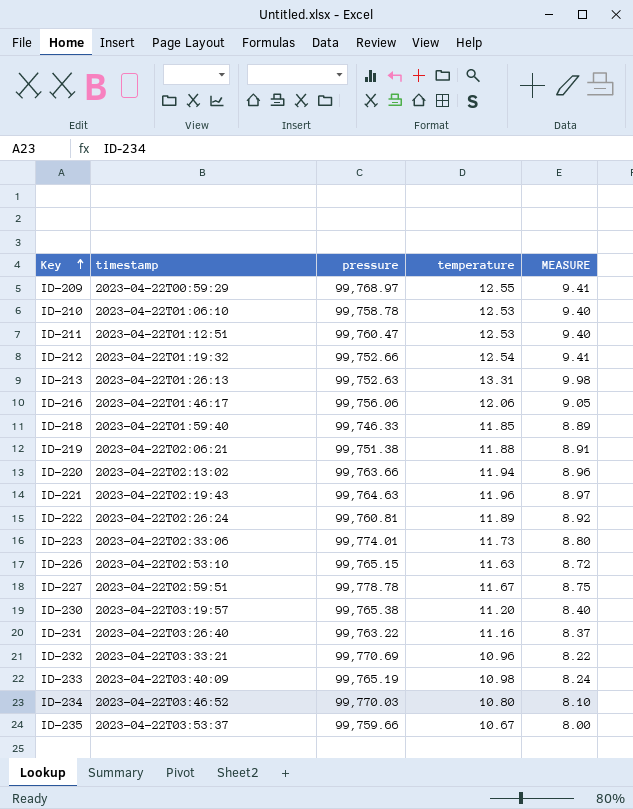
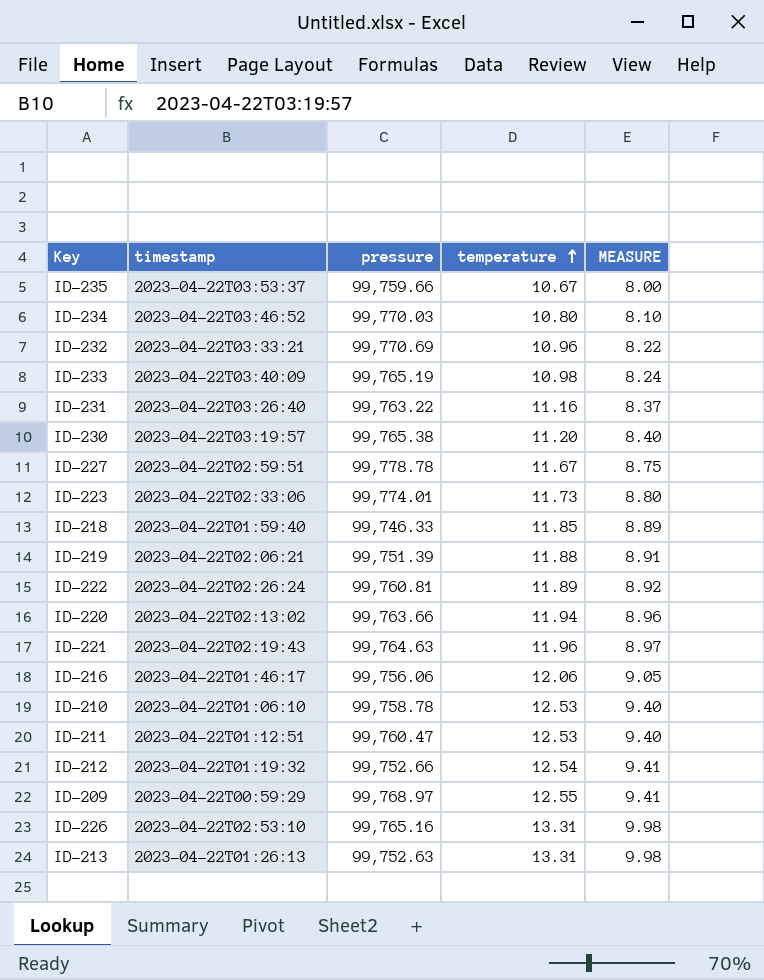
row order: Key ascending -> temperature ascending
ID-219 | pressure: 99,751.38 -> 99,751.39
ID-226 | pressure: 99,765.15 -> 99,765.16
ID-226 | temperature: 11.63 -> 13.31
ID-226 | MEASURE: 8.72 -> 9.98

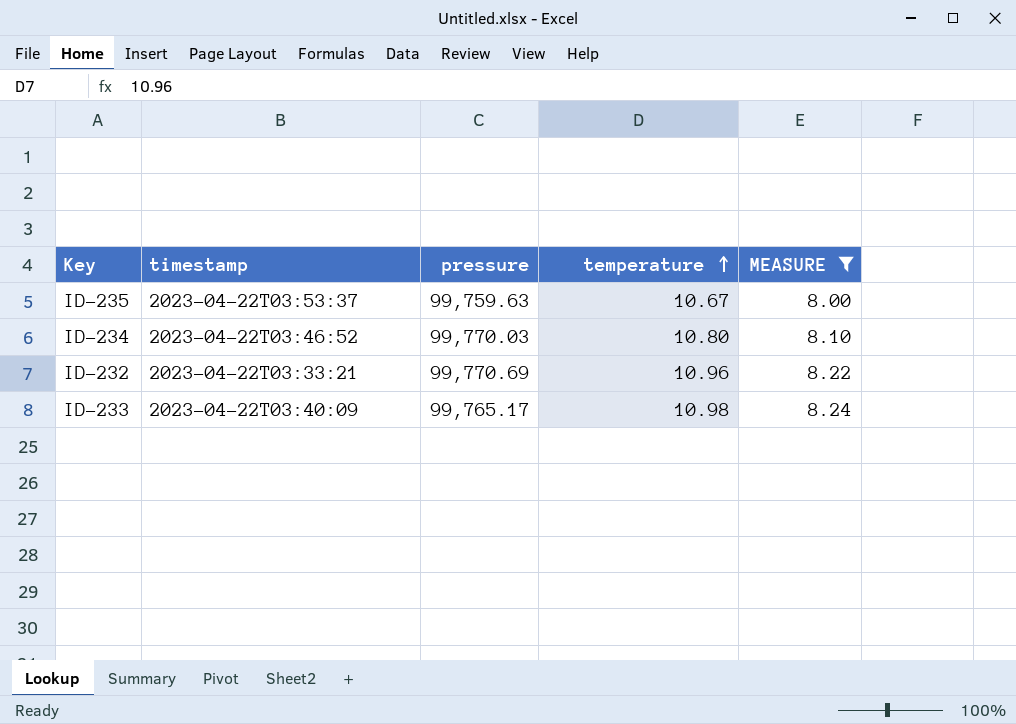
filter: none -> MEASURE <= 8.24
ID-235 | pressure: 99,759.66 -> 99,759.63
ID-233 | pressure: 99,765.19 -> 99,765.17

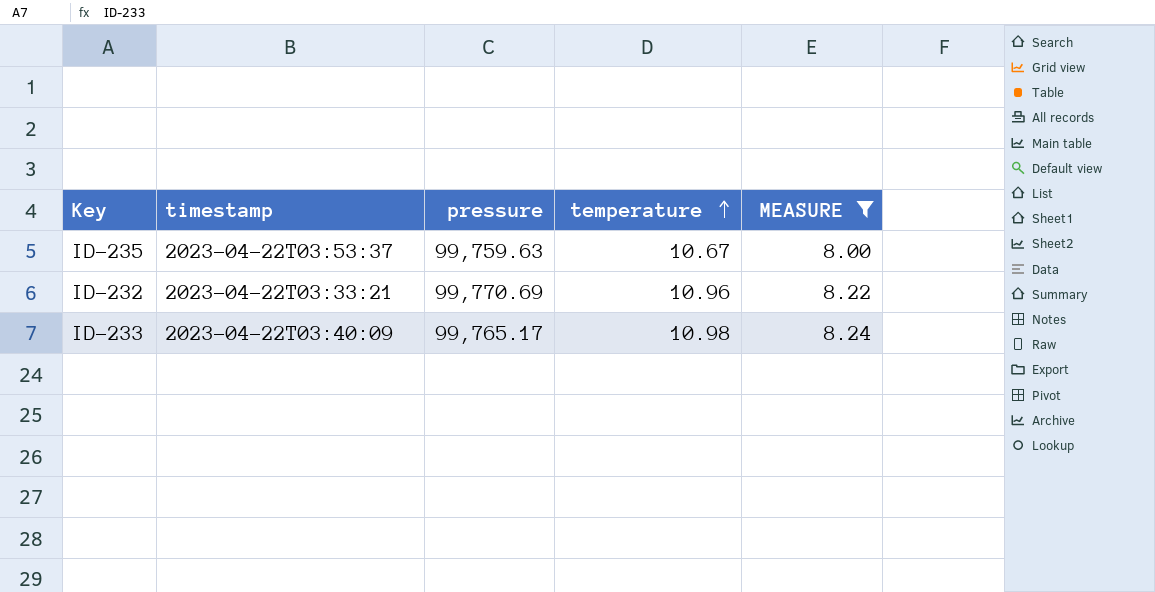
row ID-234: 2023-04-22T03:46:52 | 99,770.03 | 10.80 | 8.10 -> none

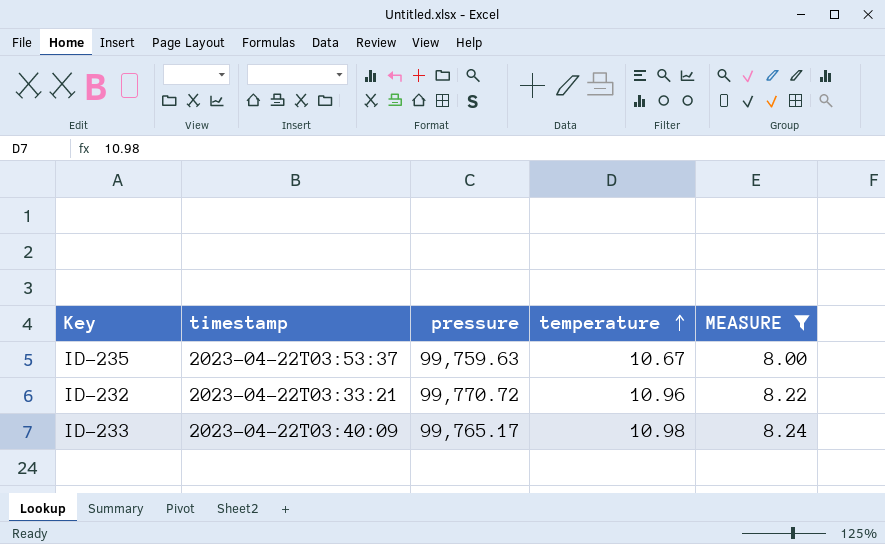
ID-232 | pressure: 99,770.69 -> 99,770.72

